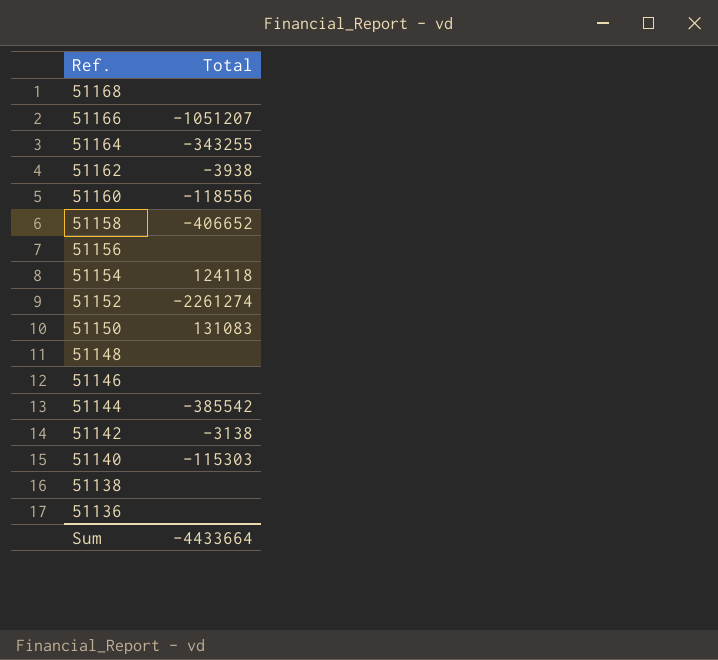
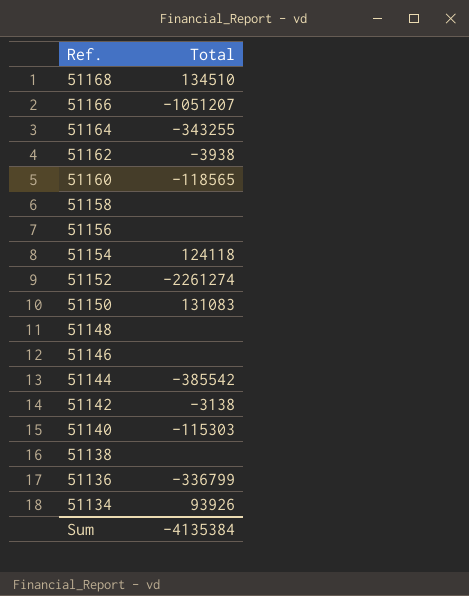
51168 | Total: none -> 134510
51160 | Total: -118556 -> -118565
51158 | Total: -406652 -> none
51136 | Total: none -> -336799
row 51134: none -> 93926
Sum | Total: -4433664 -> -4135384

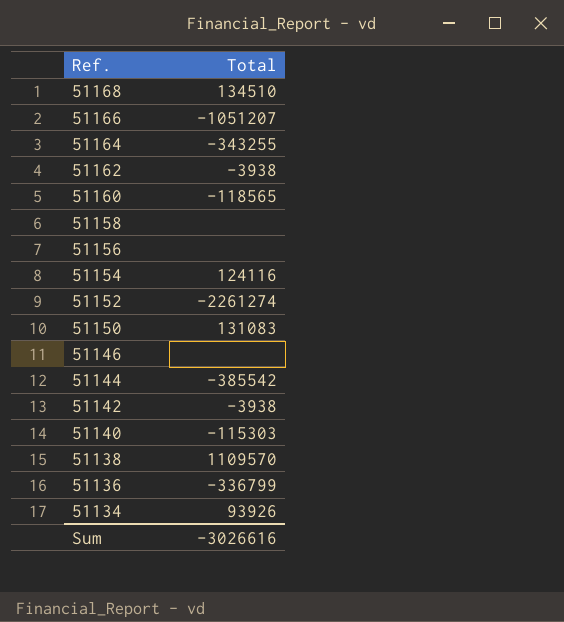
row 51148: none -> none
51154 | Total: 124118 -> 124116
51142 | Total: -3138 -> -3938
51138 | Total: none -> 1109570
Sum | Total: -4135384 -> -3026616

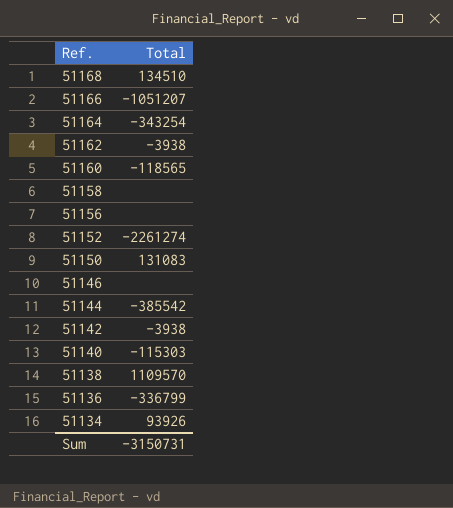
row 51154: 124116 -> none
51164 | Total: -343255 -> -343254
Sum | Total: -3026616 -> -3150731

